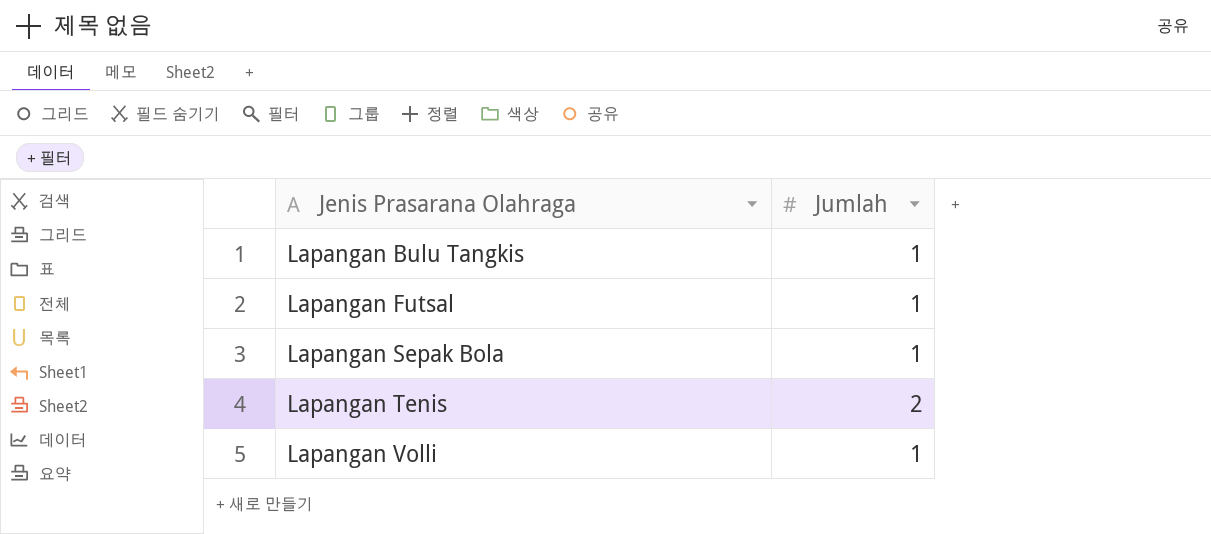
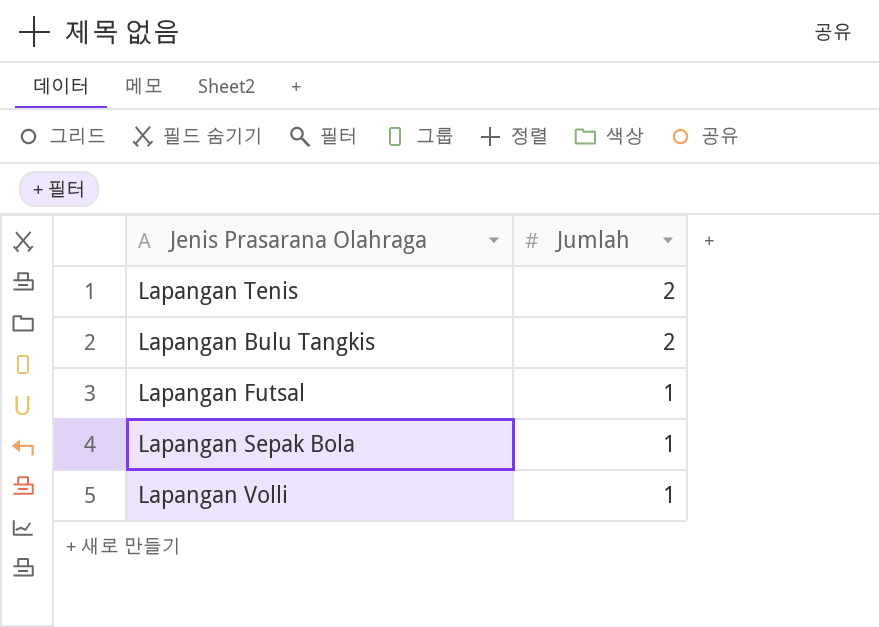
row order: Jenis Prasarana Olahraga ascending -> Jumlah descending
Lapangan Bulu Tangkis | Jumlah: 1 -> 2

